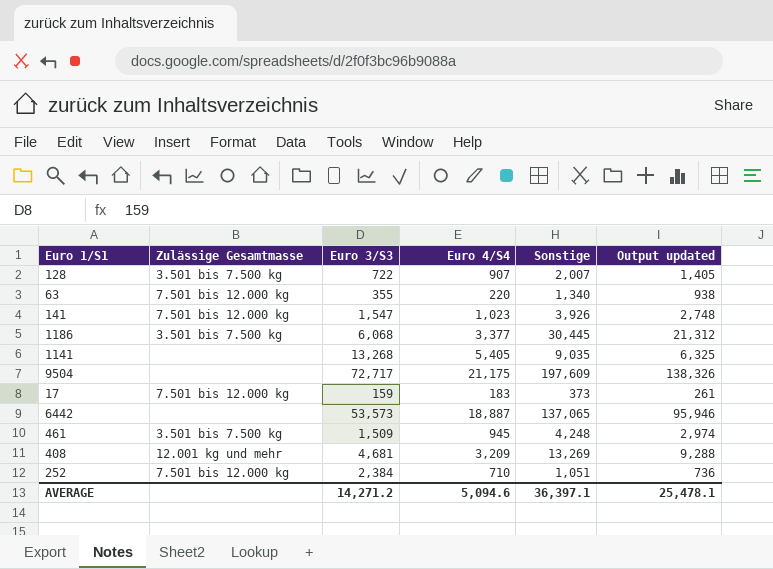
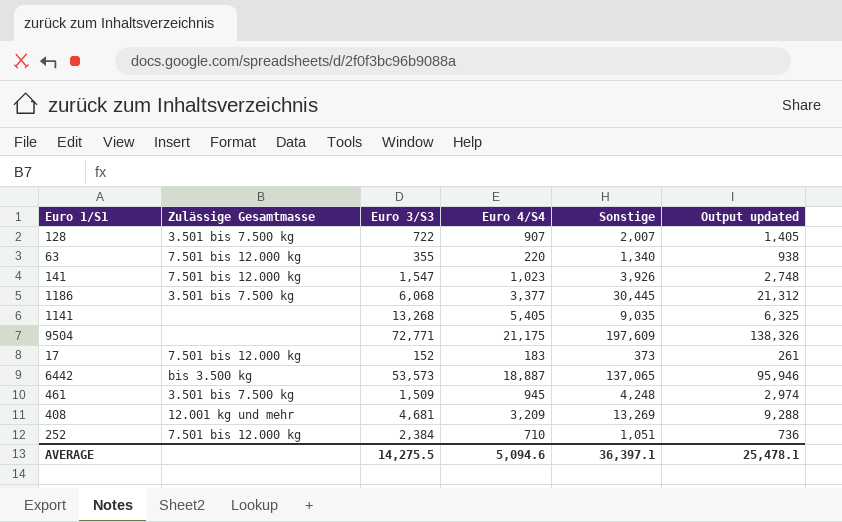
9504 | Euro 3/S3: 72,717 -> 72,771
17 | Euro 3/S3: 159 -> 152
6442 | Zulässige Gesamtmasse: none -> bis 3.500 kg
AVERAGE | Euro 3/S3: 14,271.2 -> 14,275.5

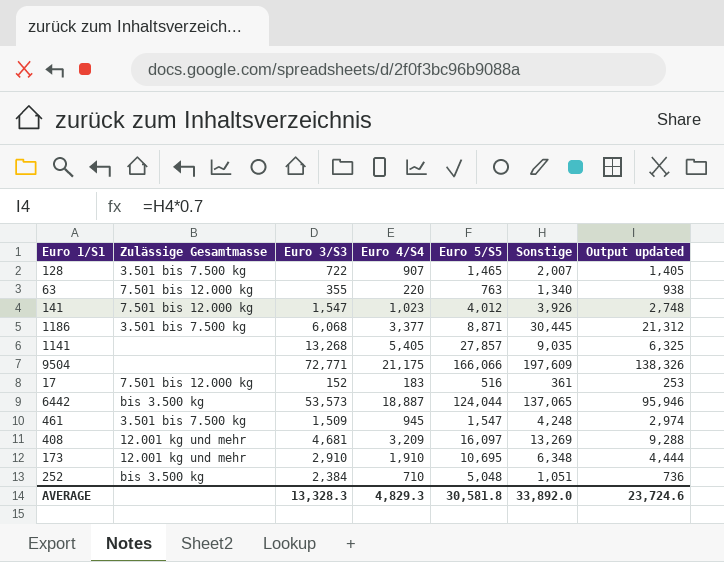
column Euro 5/S5 | position: none -> 5
17 | Sonstige: 373 -> 361
17 | Output updated: 261 -> 253
row 173: none -> 12.001 kg und mehr | 2,910 | 1,910 | 10,695 | 6,348 | 4,444
252 | Zulässige Gesamtmasse: 7.501 bis 12.000 kg -> bis 3.500 kg
AVERAGE | Euro 3/S3: 14,275.5 -> 13,328.3
AVERAGE | Euro 4/S4: 5,094.6 -> 4,829.3
AVERAGE | Sonstige: 36,397.1 -> 33,892.0
AVERAGE | Output updated: 25,478.1 -> 23,724.6

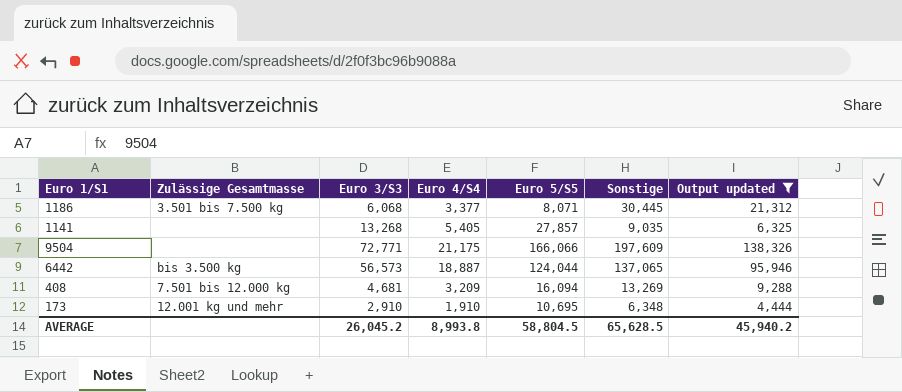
filter: none -> Output updated >= 4,444
1186 | Euro 5/S5: 8,871 -> 8,071
6442 | Euro 3/S3: 53,573 -> 56,573
408 | Zulässige Gesamtmasse: 12.001 kg und mehr -> 7.501 bis 12.000 kg
408 | Euro 5/S5: 16,097 -> 16,094
AVERAGE | Euro 3/S3: 13,328.3 -> 26,045.2
AVERAGE | Euro 4/S4: 4,829.3 -> 8,993.8
AVERAGE | Euro 5/S5: 30,581.8 -> 58,804.5
AVERAGE | Sonstige: 33,892.0 -> 65,628.5
AVERAGE | Output updated: 23,724.6 -> 45,940.2

